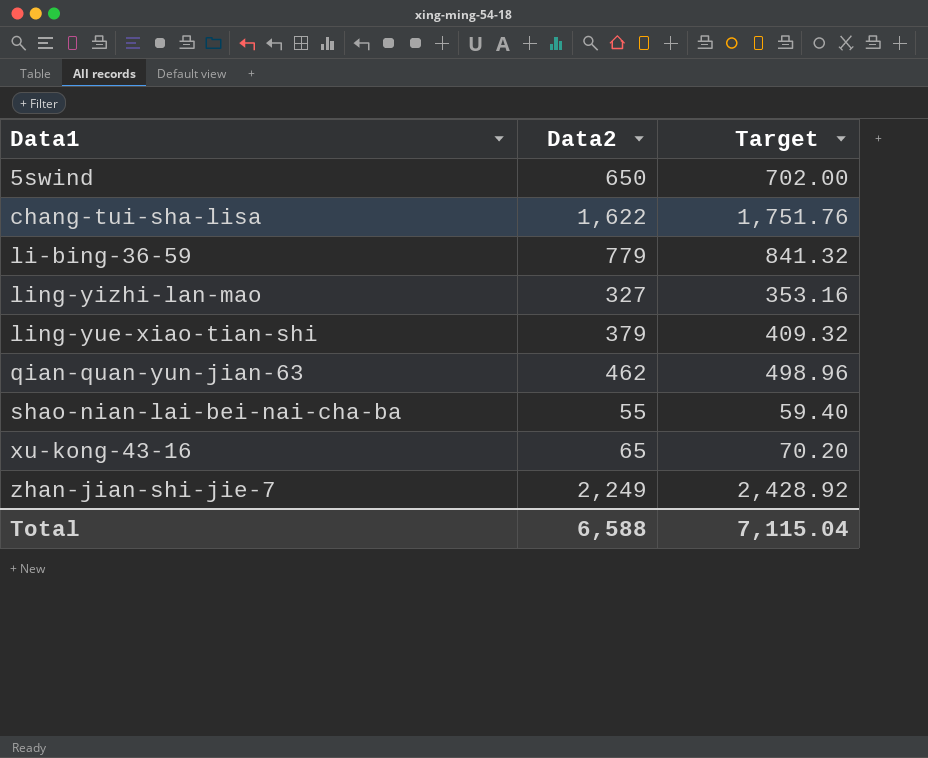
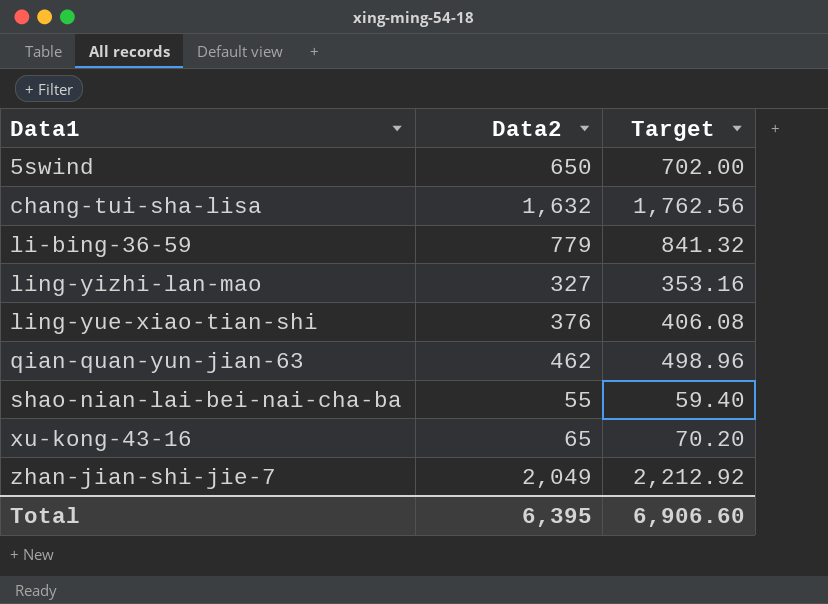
chang-tui-sha-lisa | Data2: 1,622 -> 1,632
chang-tui-sha-lisa | Target: 1,751.76 -> 1,762.56
ling-yue-xiao-tian-shi | Data2: 379 -> 376
ling-yue-xiao-tian-shi | Target: 409.32 -> 406.08
zhan-jian-shi-jie-7 | Data2: 2,249 -> 2,049
zhan-jian-shi-jie-7 | Target: 2,428.92 -> 2,212.92
Total | Data2: 6,588 -> 6,395
Total | Target: 7,115.04 -> 6,906.60

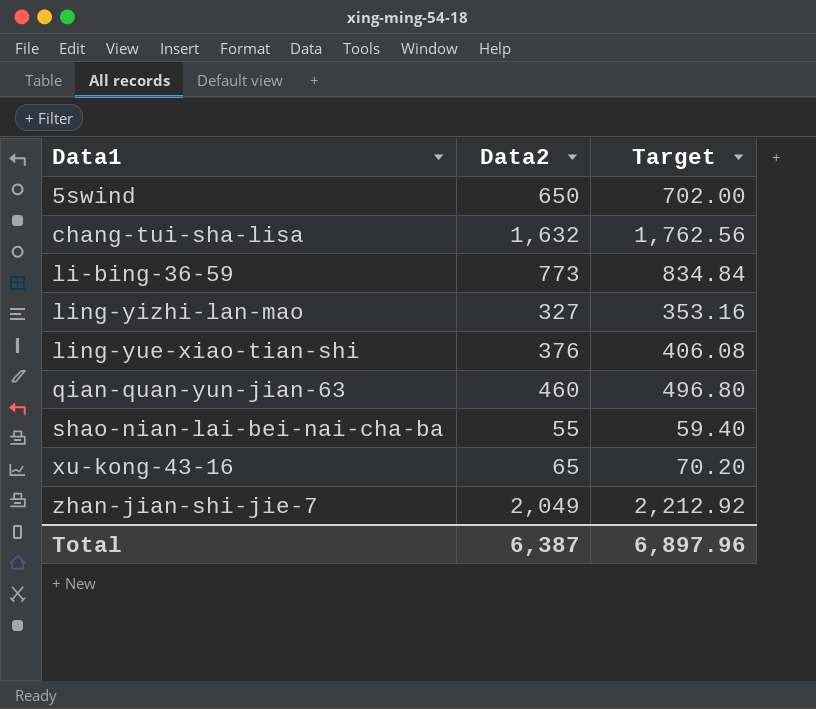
li-bing-36-59 | Data2: 779 -> 773
li-bing-36-59 | Target: 841.32 -> 834.84
qian-quan-yun-jian-63 | Data2: 462 -> 460
qian-quan-yun-jian-63 | Target: 498.96 -> 496.80
Total | Data2: 6,395 -> 6,387
Total | Target: 6,906.60 -> 6,897.96

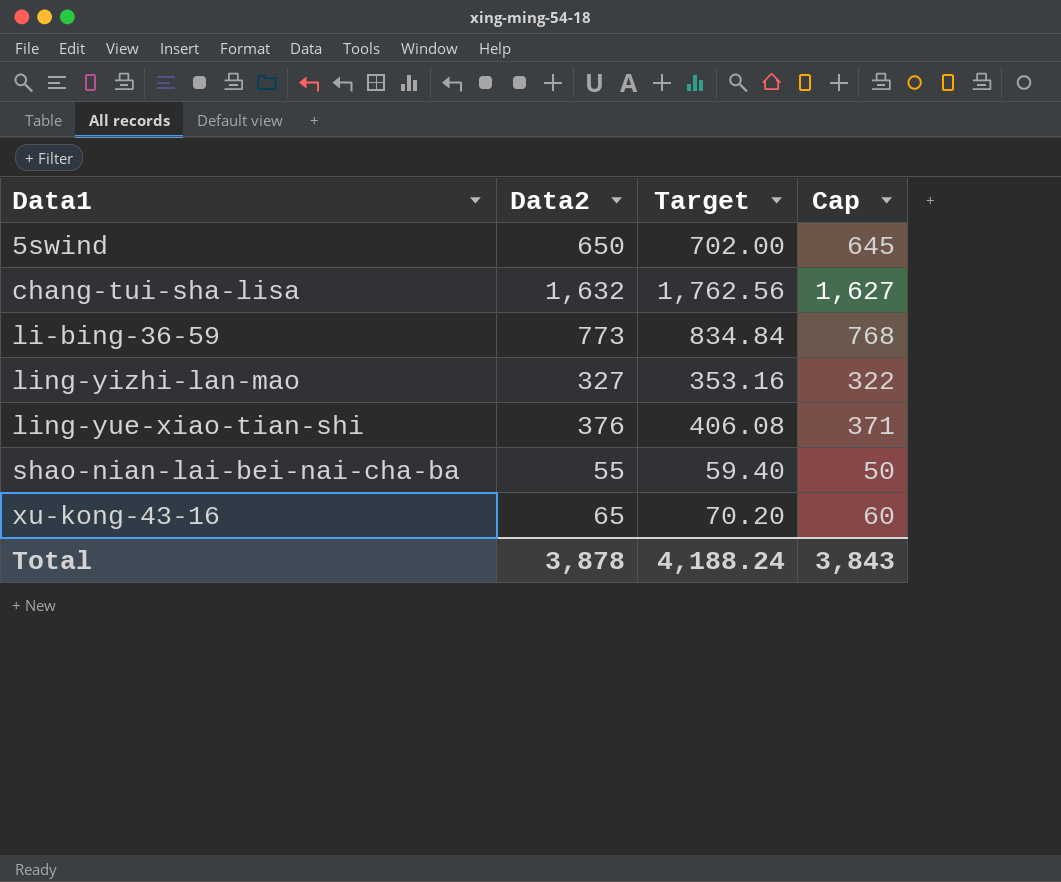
column Cap | formula: none -> [Data2] - 5
row qian-quan-yun-jian-63: 460 | 496.80 -> none
row zhan-jian-shi-jie-7: 2,049 | 2,212.92 -> none
Total | Data2: 6,387 -> 3,878
Total | Target: 6,897.96 -> 4,188.24

